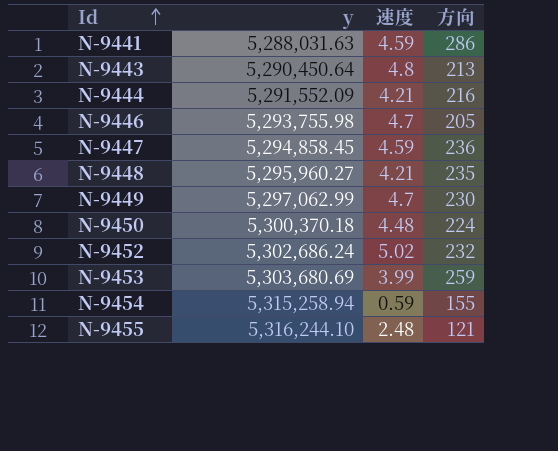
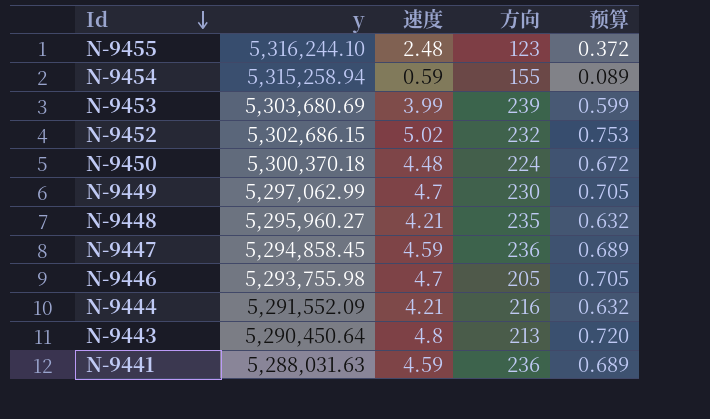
row order: Id ascending -> Id descending
column 预算 | formula: none -> [速度] * 0.15
N-9455 | 方向: 121 -> 123
N-9453 | 方向: 259 -> 239
N-9452 | y: 5,302,686.24 -> 5,302,686.15
N-9441 | 方向: 286 -> 236

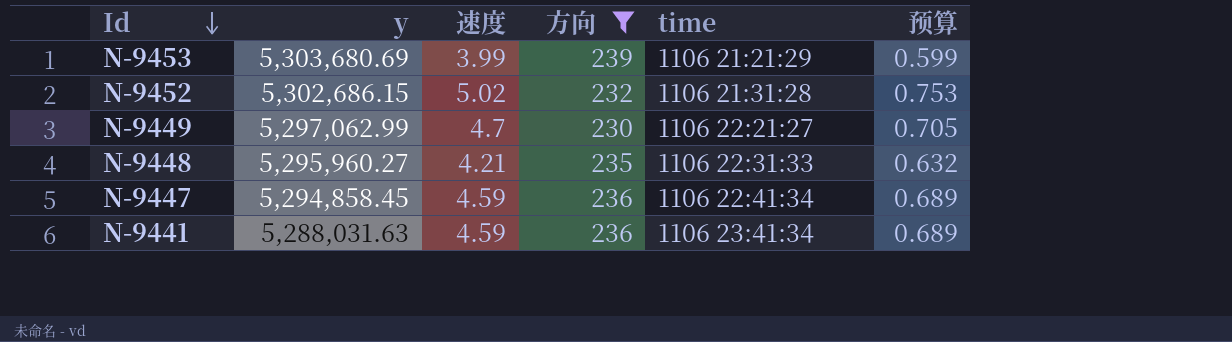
filter: none -> 方向 >= 230
column time | position: none -> 5

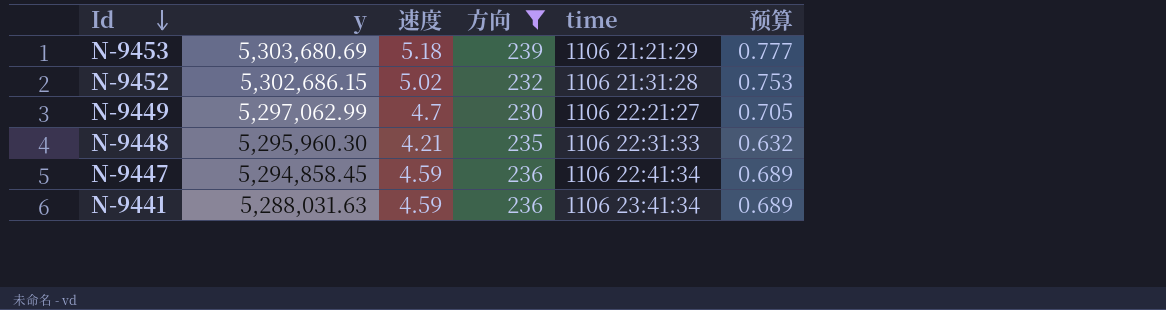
N-9453 | 速度: 3.99 -> 5.18
N-9453 | 预算: 0.599 -> 0.777
N-9448 | y: 5,295,960.27 -> 5,295,960.30

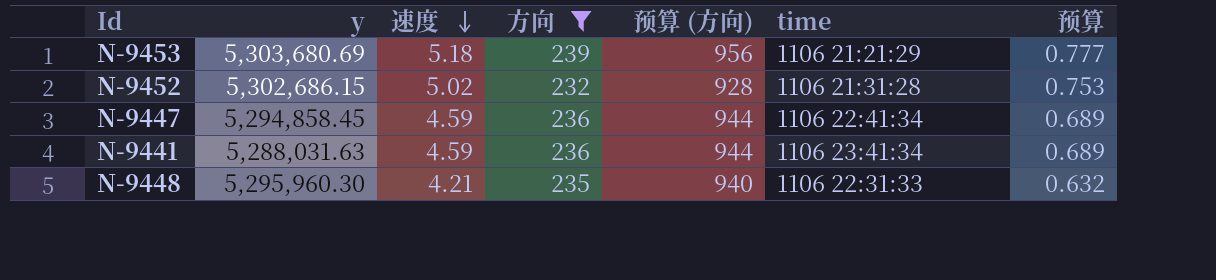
row order: Id descending -> 速度 descending
column 预算 (方向) | formula: none -> [方向] * 4
row N-9449: 5,297,062.99 | 4.7 | 230 | 1106 22:21:27 | 0.705 -> none

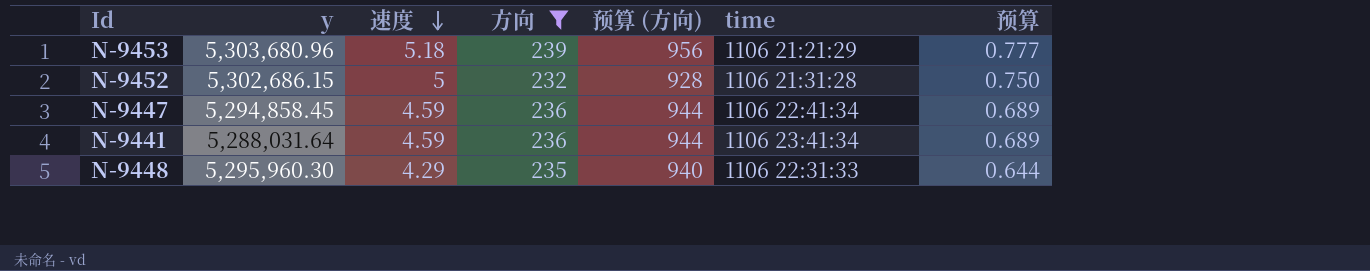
N-9453 | y: 5,303,680.69 -> 5,303,680.96
N-9452 | 速度: 5.02 -> 5
N-9452 | 预算: 0.753 -> 0.750
N-9441 | y: 5,288,031.63 -> 5,288,031.64
N-9448 | 速度: 4.21 -> 4.29
N-9448 | 预算: 0.632 -> 0.644

